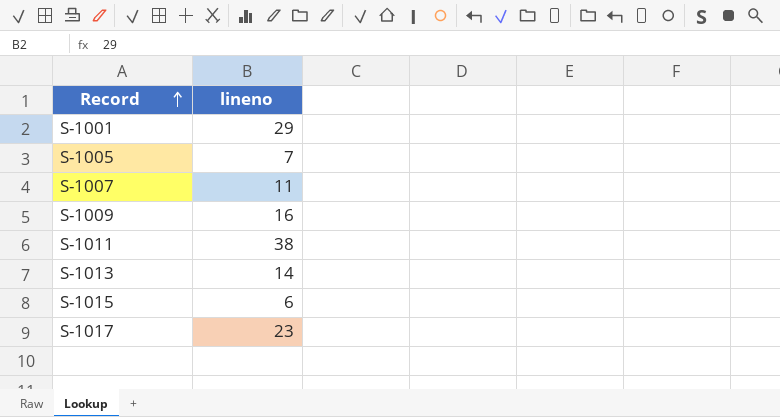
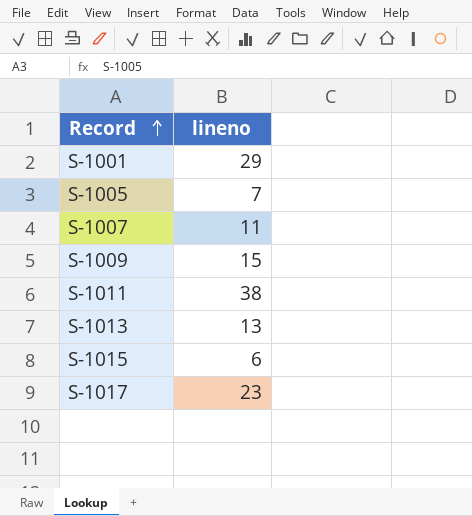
S-1009 | lineno: 16 -> 15
S-1013 | lineno: 14 -> 13

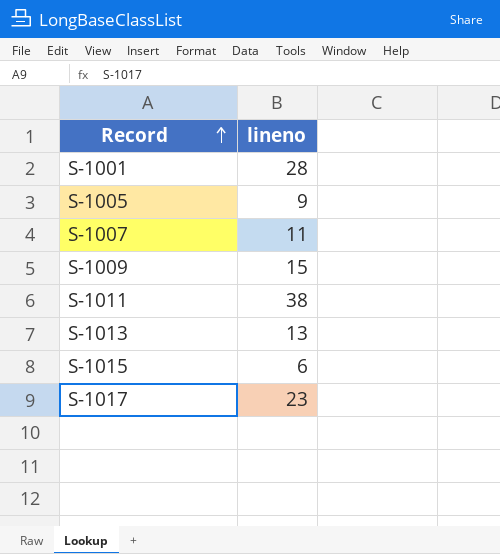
S-1001 | lineno: 29 -> 28
S-1005 | lineno: 7 -> 9

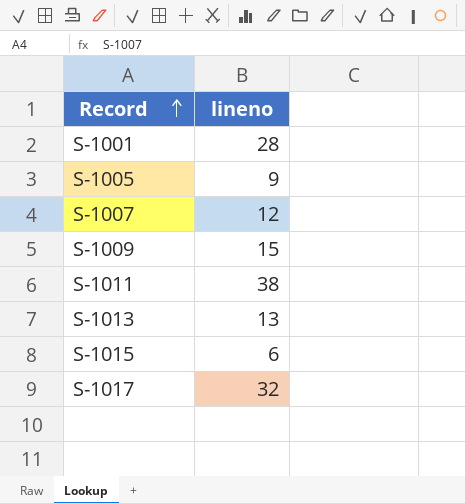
S-1007 | lineno: 11 -> 12
S-1017 | lineno: 23 -> 32

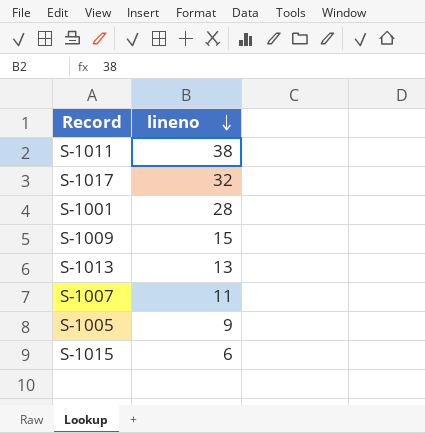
row order: Record ascending -> lineno descending
S-1007 | lineno: 12 -> 11

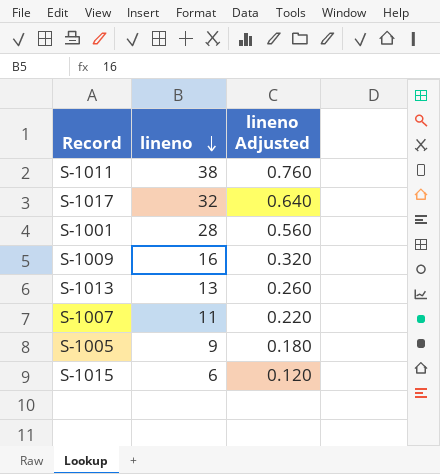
column lineno Adjusted | formula: none -> [lineno] * 0.02
S-1009 | lineno: 15 -> 16

